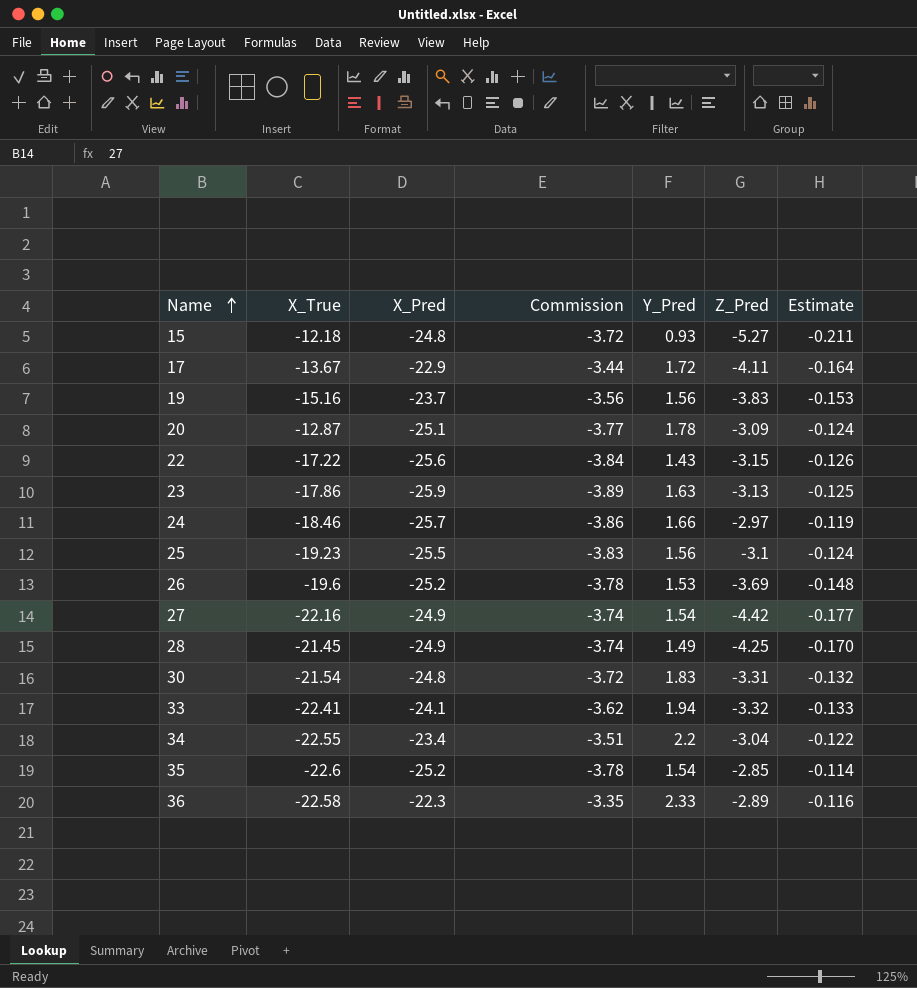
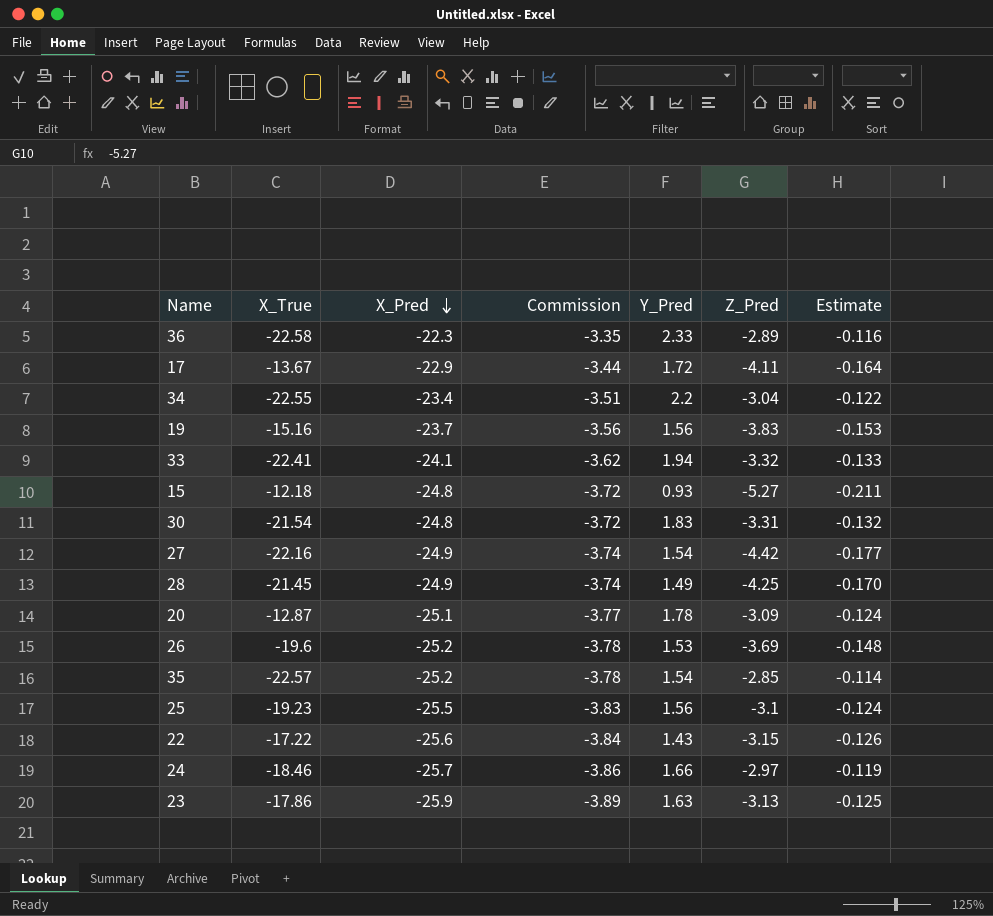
row order: Name ascending -> X_Pred descending
35 | X_True: -22.6 -> -22.57

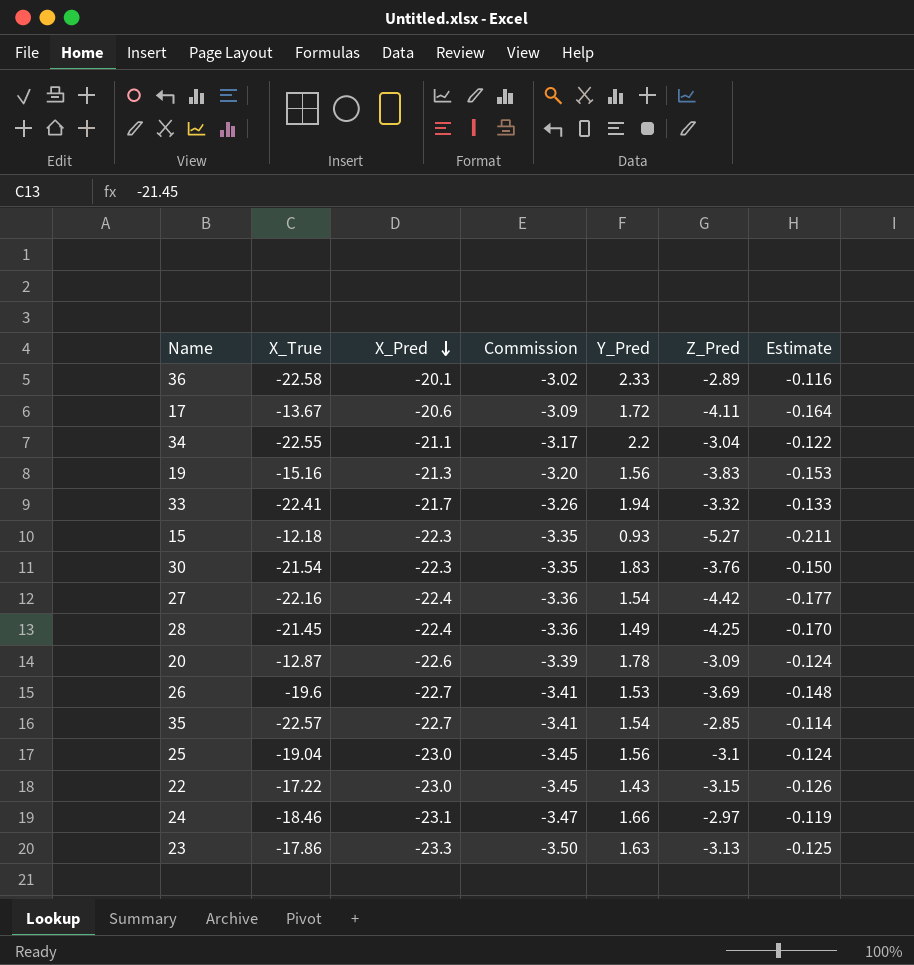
36 | X_Pred: -22.3 -> -20.1
36 | Commission: -3.35 -> -3.02
17 | X_Pred: -22.9 -> -20.6
17 | Commission: -3.44 -> -3.09
34 | X_Pred: -23.4 -> -21.1
34 | Commission: -3.51 -> -3.17
19 | X_Pred: -23.7 -> -21.3
19 | Commission: -3.56 -> -3.20
33 | X_Pred: -24.1 -> -21.7
33 | Commission: -3.62 -> -3.26
15 | X_Pred: -24.8 -> -22.3
15 | Commission: -3.72 -> -3.35
30 | X_Pred: -24.8 -> -22.3
30 | Commission: -3.72 -> -3.35
30 | Z_Pred: -3.31 -> -3.76
30 | Estimate: -0.132 -> -0.150
27 | X_Pred: -24.9 -> -22.4
27 | Commission: -3.74 -> -3.36
28 | X_Pred: -24.9 -> -22.4
28 | Commission: -3.74 -> -3.36
20 | X_Pred: -25.1 -> -22.6
20 | Commission: -3.77 -> -3.39
26 | X_Pred: -25.2 -> -22.7
26 | Commission: -3.78 -> -3.41
35 | X_Pred: -25.2 -> -22.7
35 | Commission: -3.78 -> -3.41
25 | X_True: -19.23 -> -19.04
25 | X_Pred: -25.5 -> -23.0
25 | Commission: -3.83 -> -3.45
22 | X_Pred: -25.6 -> -23.0
22 | Commission: -3.84 -> -3.45
24 | X_Pred: -25.7 -> -23.1
24 | Commission: -3.86 -> -3.47
23 | X_Pred: -25.9 -> -23.3
23 | Commission: -3.89 -> -3.50

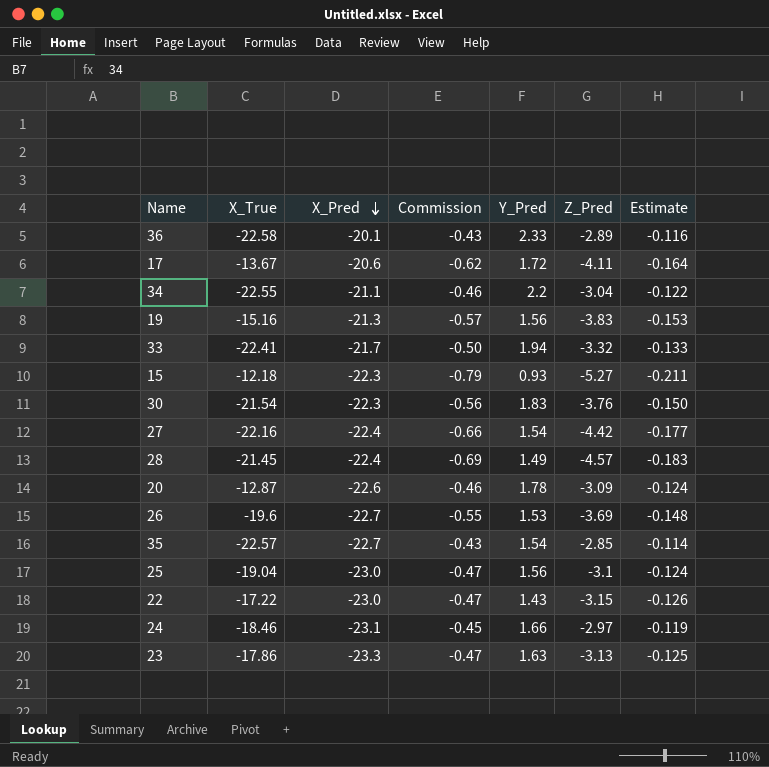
column Commission | formula: [X_Pred] * 0.15 -> [Z_Pred] * 0.15
28 | Z_Pred: -4.25 -> -4.57
28 | Estimate: -0.170 -> -0.183

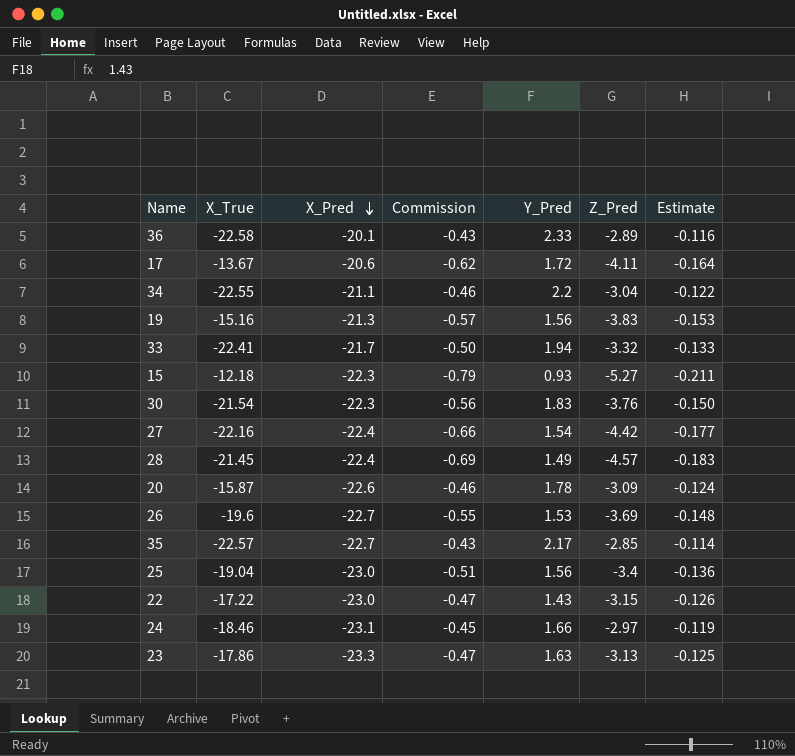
20 | X_True: -12.87 -> -15.87
35 | Y_Pred: 1.54 -> 2.17
25 | Commission: -0.47 -> -0.51
25 | Z_Pred: -3.1 -> -3.4
25 | Estimate: -0.124 -> -0.136

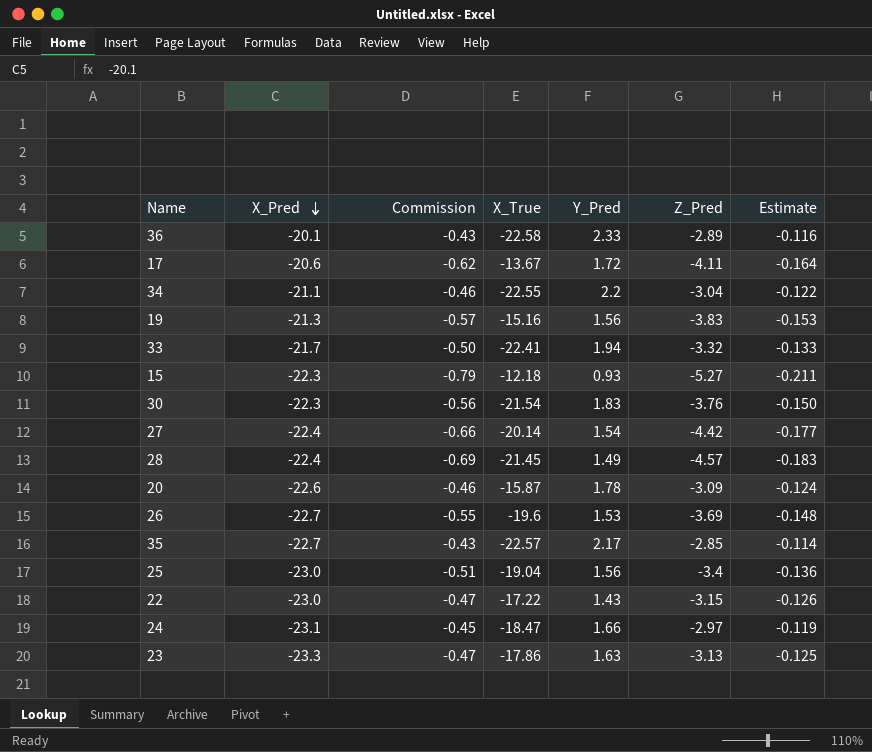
column X_True | position: 2 -> 4
27 | X_True: -22.16 -> -20.14
24 | X_True: -18.46 -> -18.47

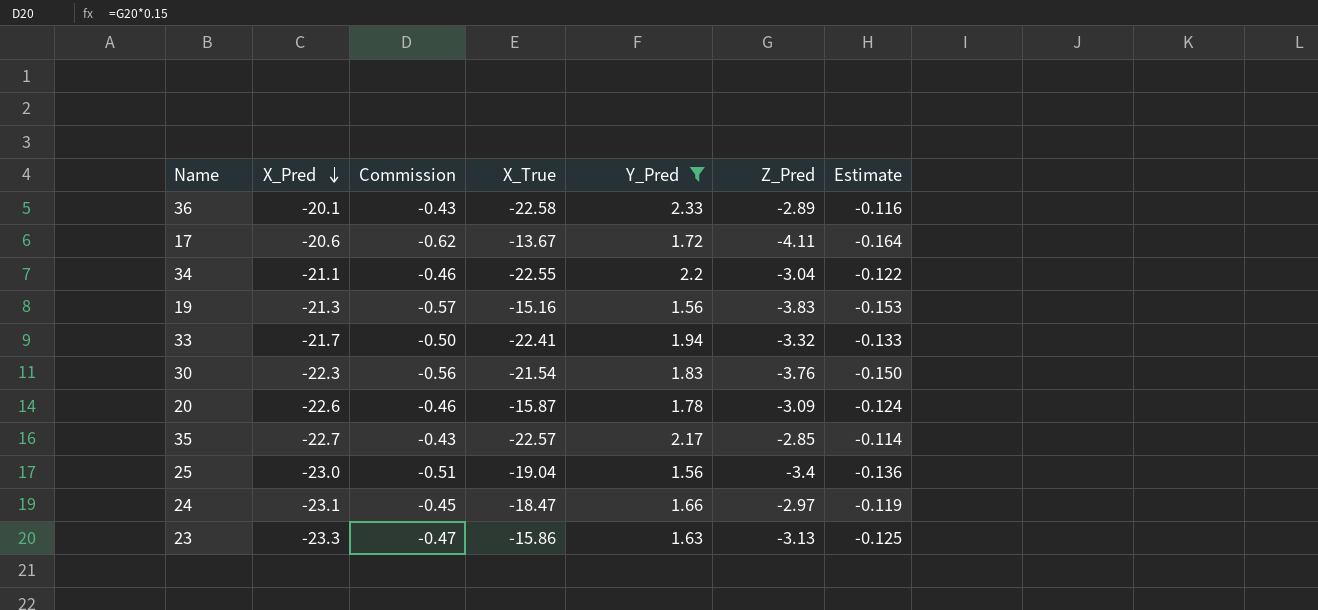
filter: none -> Y_Pred >= 1.56
23 | X_True: -17.86 -> -15.86

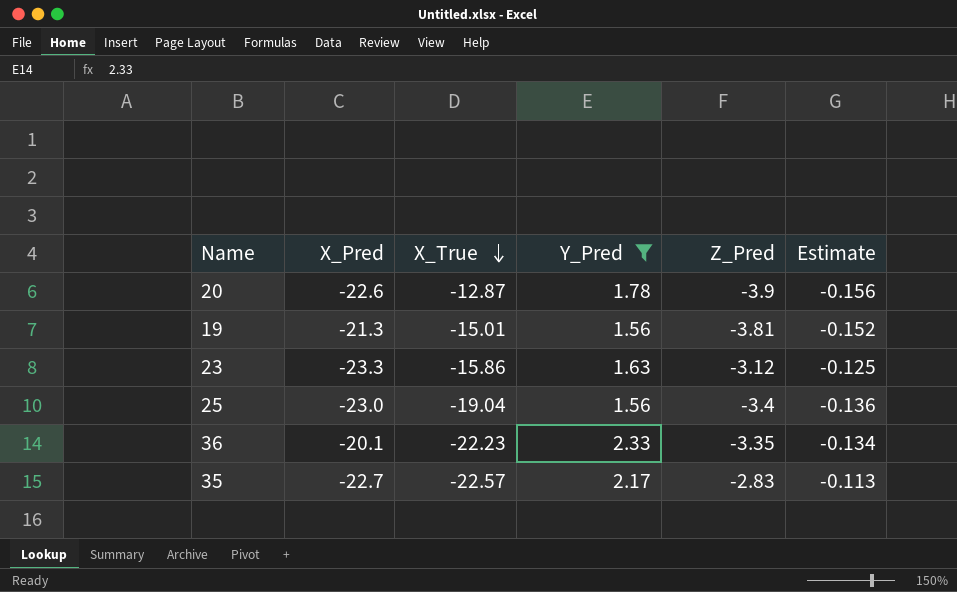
row order: X_Pred descending -> X_True descending
column Commission | formula: [Z_Pred] * 0.15 -> none
row 17: -20.6 | -0.62 | -13.67 | 1.72 | -4.11 | -0.164 -> none
row 34: -21.1 | -0.46 | -22.55 | 2.2 | -3.04 | -0.122 -> none
row 33: -21.7 | -0.50 | -22.41 | 1.94 | -3.32 | -0.133 -> none
row 30: -22.3 | -0.56 | -21.54 | 1.83 | -3.76 | -0.150 -> none
row 24: -23.1 | -0.45 | -18.47 | 1.66 | -2.97 | -0.119 -> none
20 | X_True: -15.87 -> -12.87
20 | Z_Pred: -3.09 -> -3.9
20 | Estimate: -0.124 -> -0.156
19 | X_True: -15.16 -> -15.01
19 | Z_Pred: -3.83 -> -3.81
19 | Estimate: -0.153 -> -0.152
23 | Z_Pred: -3.13 -> -3.12
36 | X_True: -22.58 -> -22.23
36 | Z_Pred: -2.89 -> -3.35
36 | Estimate: -0.116 -> -0.134
35 | Z_Pred: -2.85 -> -2.83
35 | Estimate: -0.114 -> -0.113

